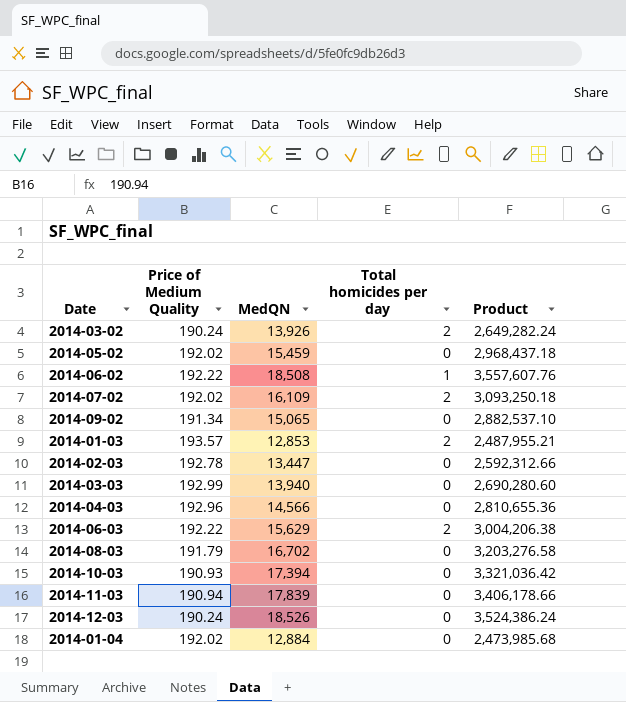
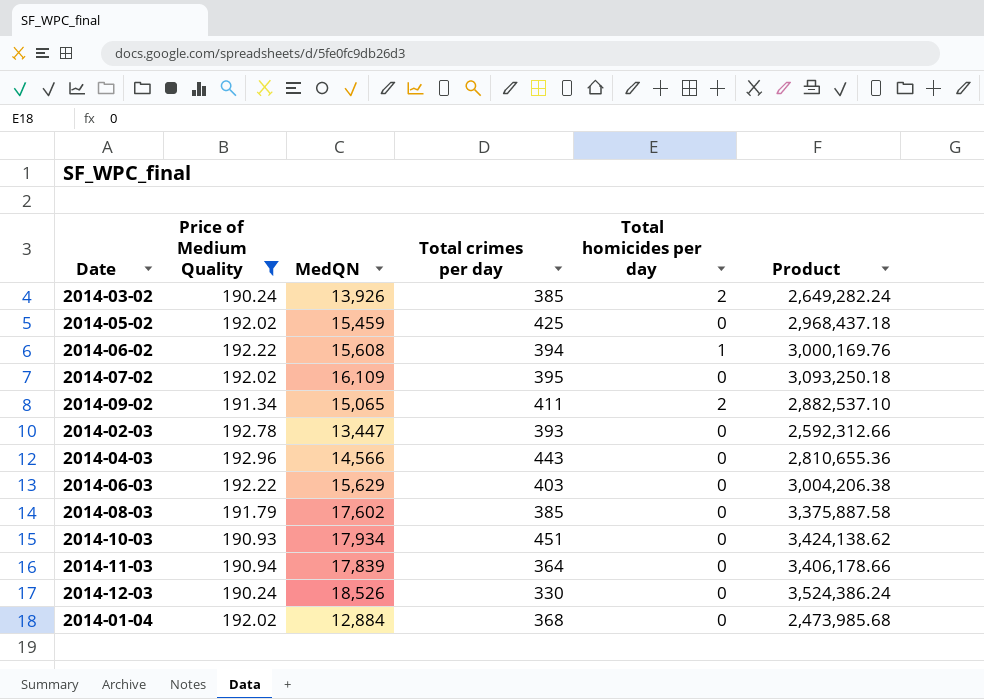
filter: none -> Price of Medium Quality <= 192.96
column Total crimes per day | position: none -> 4
2014-06-02 | MedQN: 18,508 -> 15,608
2014-06-02 | Product: 3,557,607.76 -> 3,000,169.76
2014-07-02 | Total homicides per day: 2 -> 0
2014-09-02 | Total homicides per day: 0 -> 2
2014-06-03 | Total homicides per day: 2 -> 0
2014-08-03 | MedQN: 16,702 -> 17,602
2014-08-03 | Product: 3,203,276.58 -> 3,375,887.58
2014-10-03 | MedQN: 17,394 -> 17,934
2014-10-03 | Product: 3,321,036.42 -> 3,424,138.62

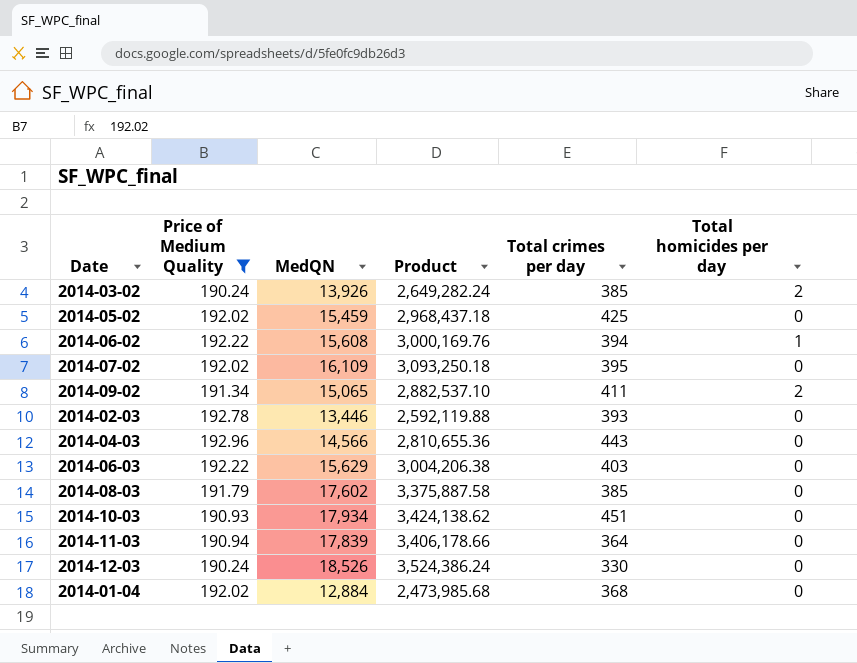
column Product | position: 6 -> 4
2014-02-03 | MedQN: 13,447 -> 13,446
2014-02-03 | Product: 2,592,312.66 -> 2,592,119.88

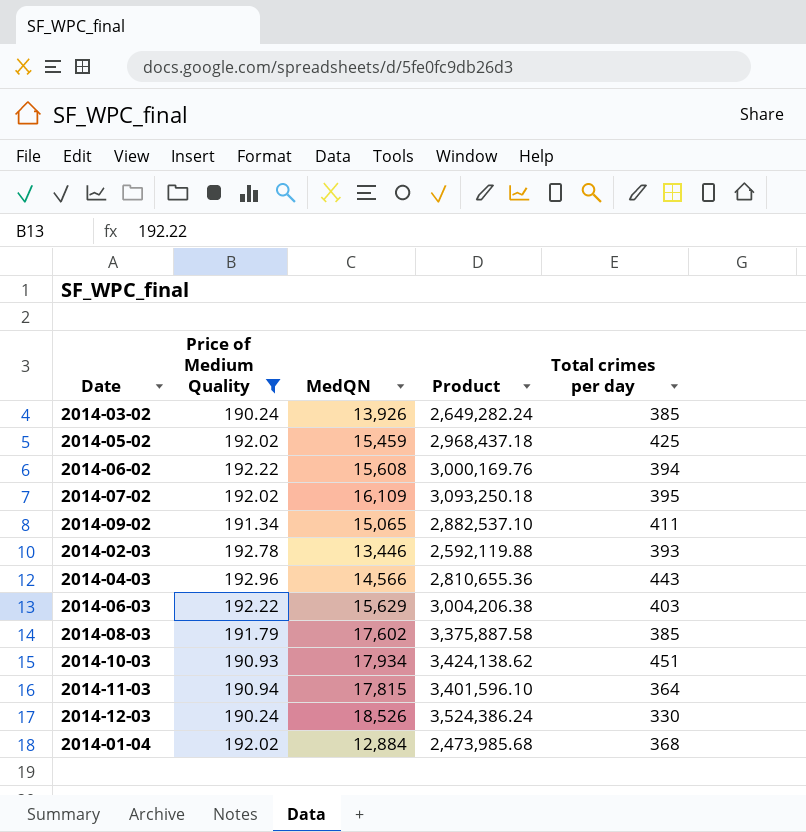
column Total homicides per day | position: 6 -> none
2014-11-03 | MedQN: 17,839 -> 17,815
2014-11-03 | Product: 3,406,178.66 -> 3,401,596.10

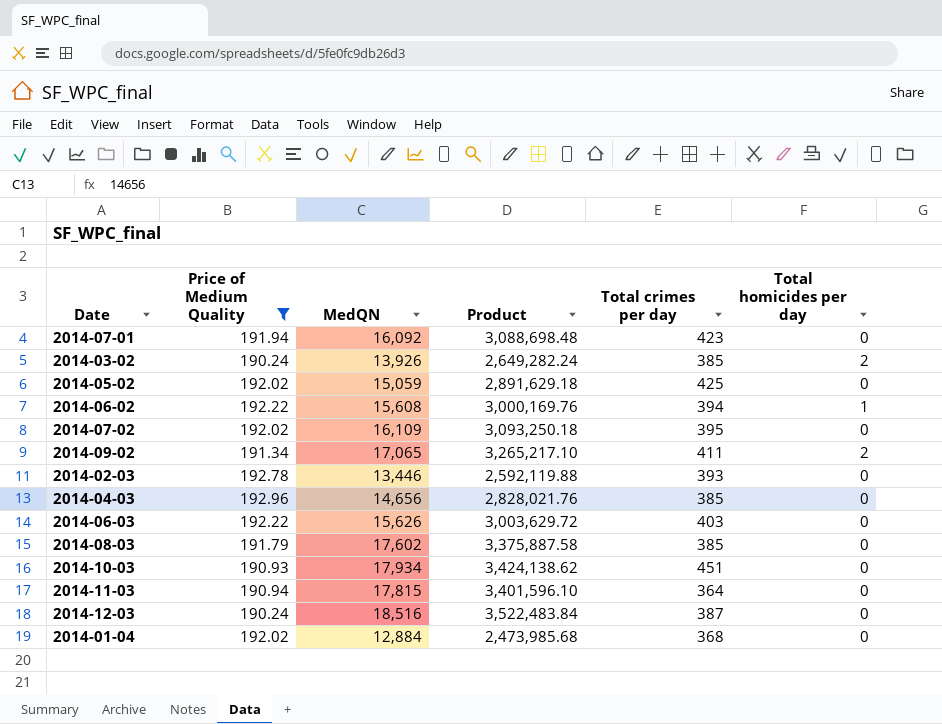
column Total homicides per day | position: none -> 6
row 2014-07-01: none -> 191.94 | 16,092 | 3,088,698.48 | 423 | 0
2014-05-02 | MedQN: 15,459 -> 15,059
2014-05-02 | Product: 2,968,437.18 -> 2,891,629.18
2014-09-02 | MedQN: 15,065 -> 17,065
2014-09-02 | Product: 2,882,537.10 -> 3,265,217.10
2014-04-03 | MedQN: 14,566 -> 14,656
2014-04-03 | Product: 2,810,655.36 -> 2,828,021.76
2014-04-03 | Total crimes per day: 443 -> 385
2014-06-03 | MedQN: 15,629 -> 15,626
2014-06-03 | Product: 3,004,206.38 -> 3,003,629.72
2014-12-03 | MedQN: 18,526 -> 18,516
2014-12-03 | Product: 3,524,386.24 -> 3,522,483.84
2014-12-03 | Total crimes per day: 330 -> 387

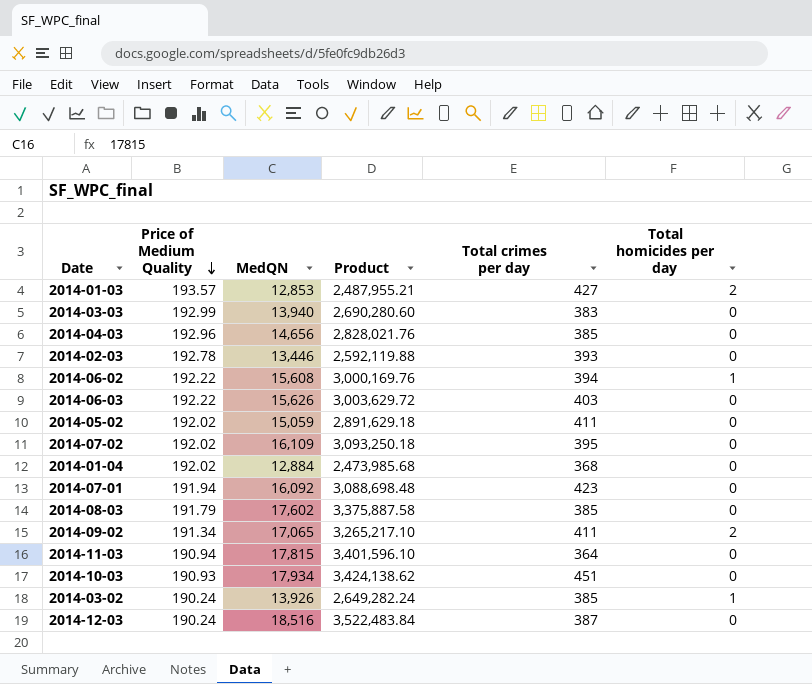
filter: Price of Medium Quality <= 192.96 -> none
row order: none -> Price of Medium Quality descending
2014-05-02 | Total crimes per day: 425 -> 411
2014-03-02 | Total homicides per day: 2 -> 1

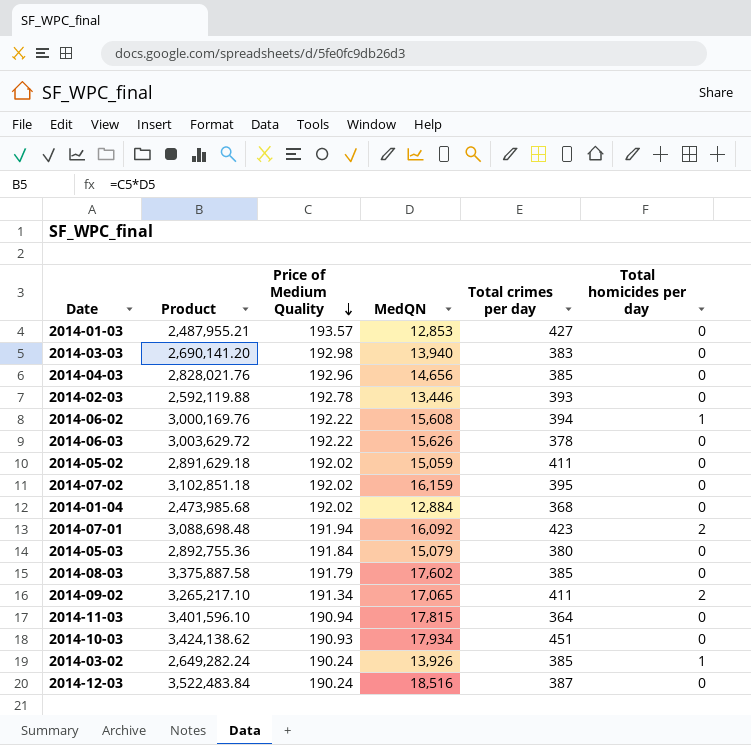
column Product | position: 4 -> 2
2014-01-03 | Total homicides per day: 2 -> 0
2014-03-03 | Product: 2,690,280.60 -> 2,690,141.20
2014-03-03 | Price of Medium Quality: 192.99 -> 192.98
2014-06-03 | Total crimes per day: 403 -> 378
2014-07-02 | Product: 3,093,250.18 -> 3,102,851.18
2014-07-02 | MedQN: 16,109 -> 16,159
2014-07-01 | Total homicides per day: 0 -> 2
row 2014-05-03: none -> 2,892,755.36 | 191.84 | 15,079 | 380 | 0

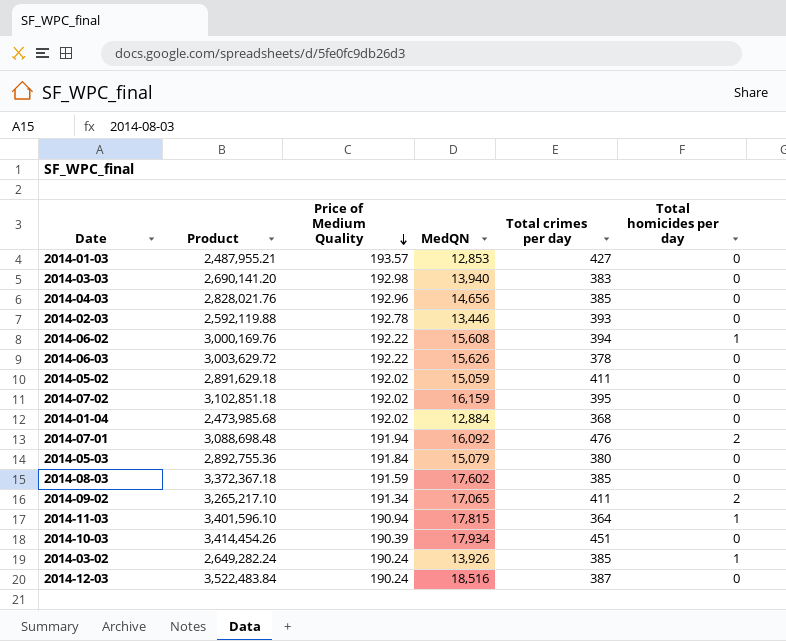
2014-07-01 | Total crimes per day: 423 -> 476
2014-08-03 | Product: 3,375,887.58 -> 3,372,367.18
2014-08-03 | Price of Medium Quality: 191.79 -> 191.59
2014-11-03 | Total homicides per day: 0 -> 1
2014-10-03 | Product: 3,424,138.62 -> 3,414,454.26
2014-10-03 | Price of Medium Quality: 190.93 -> 190.39

